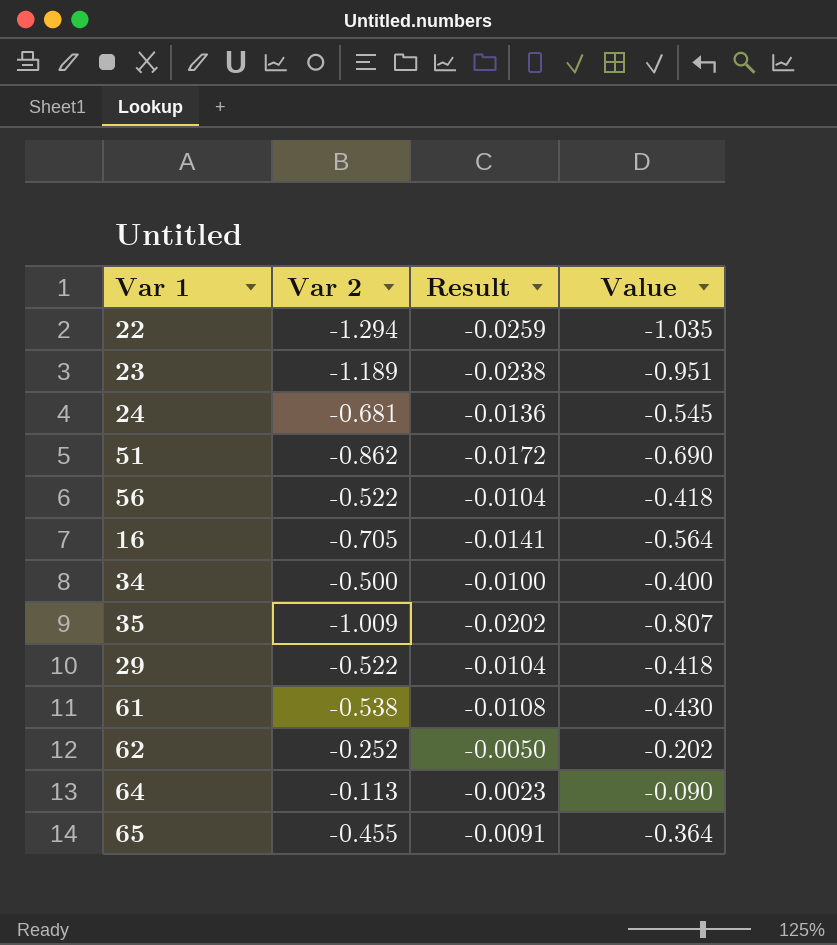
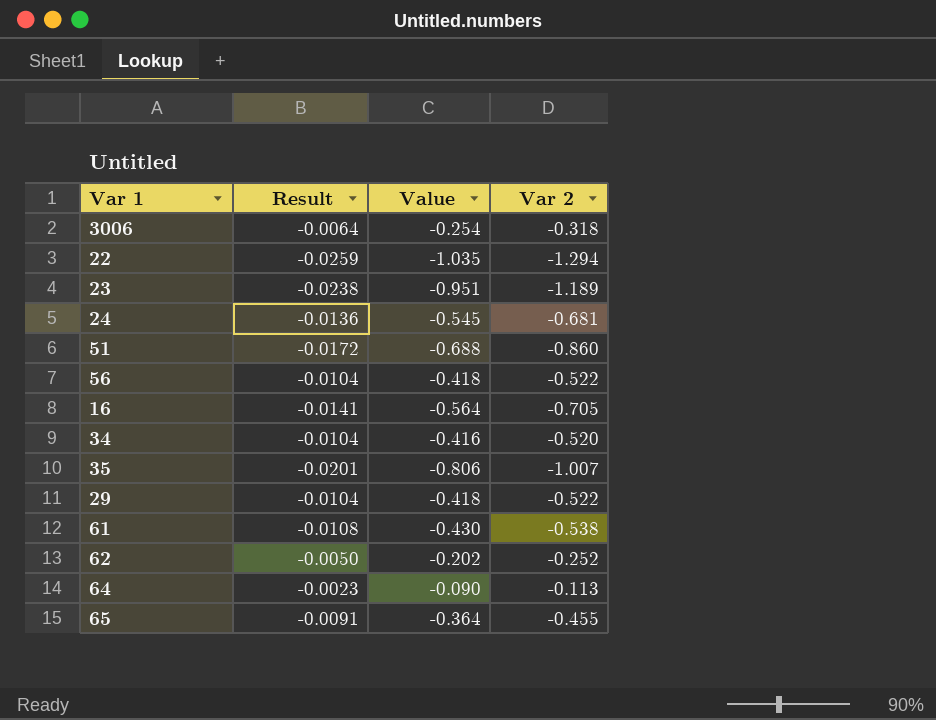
column Var 2 | position: 2 -> 4
row 3006: none -> -0.0064 | -0.254 | -0.318
51 | Value: -0.690 -> -0.688
51 | Var 2: -0.862 -> -0.860
34 | Result: -0.0100 -> -0.0104
34 | Value: -0.400 -> -0.416
34 | Var 2: -0.500 -> -0.520
35 | Result: -0.0202 -> -0.0201
35 | Value: -0.807 -> -0.806
35 | Var 2: -1.009 -> -1.007

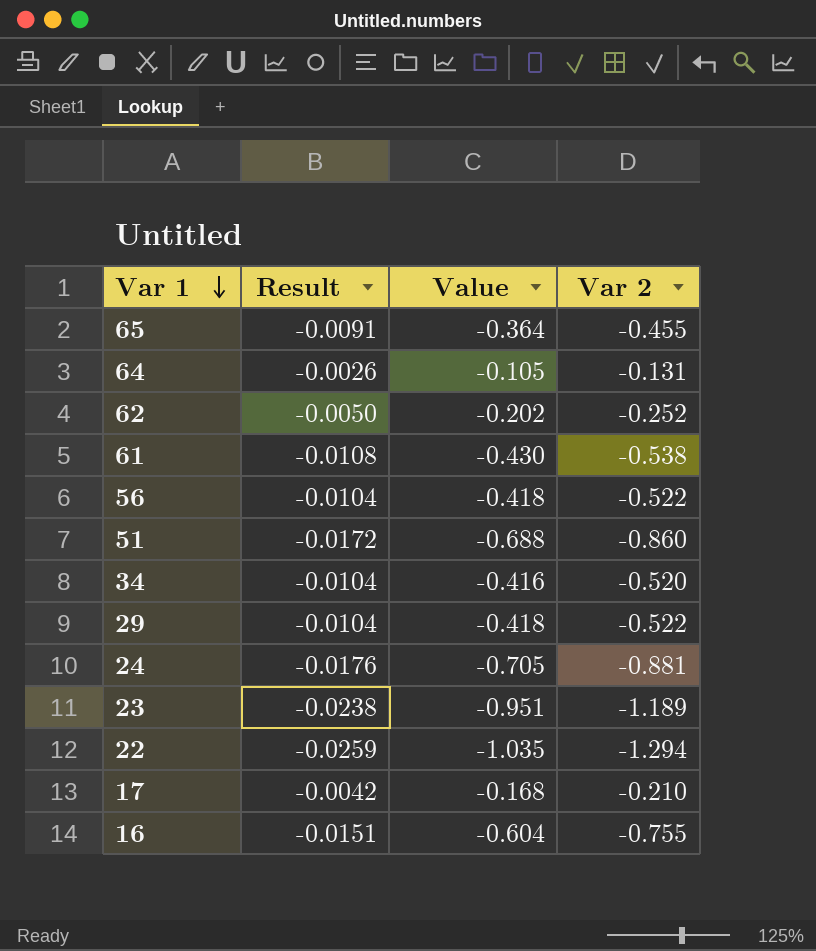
row order: none -> Var 1 descending
row 3006: -0.0064 | -0.254 | -0.318 -> none
row 35: -0.0201 | -0.806 | -1.007 -> none
64 | Result: -0.0023 -> -0.0026
64 | Value: -0.090 -> -0.105
64 | Var 2: -0.113 -> -0.131
24 | Result: -0.0136 -> -0.0176
24 | Value: -0.545 -> -0.705
24 | Var 2: -0.681 -> -0.881
row 17: none -> -0.0042 | -0.168 | -0.210
16 | Result: -0.0141 -> -0.0151
16 | Value: -0.564 -> -0.604
16 | Var 2: -0.705 -> -0.755

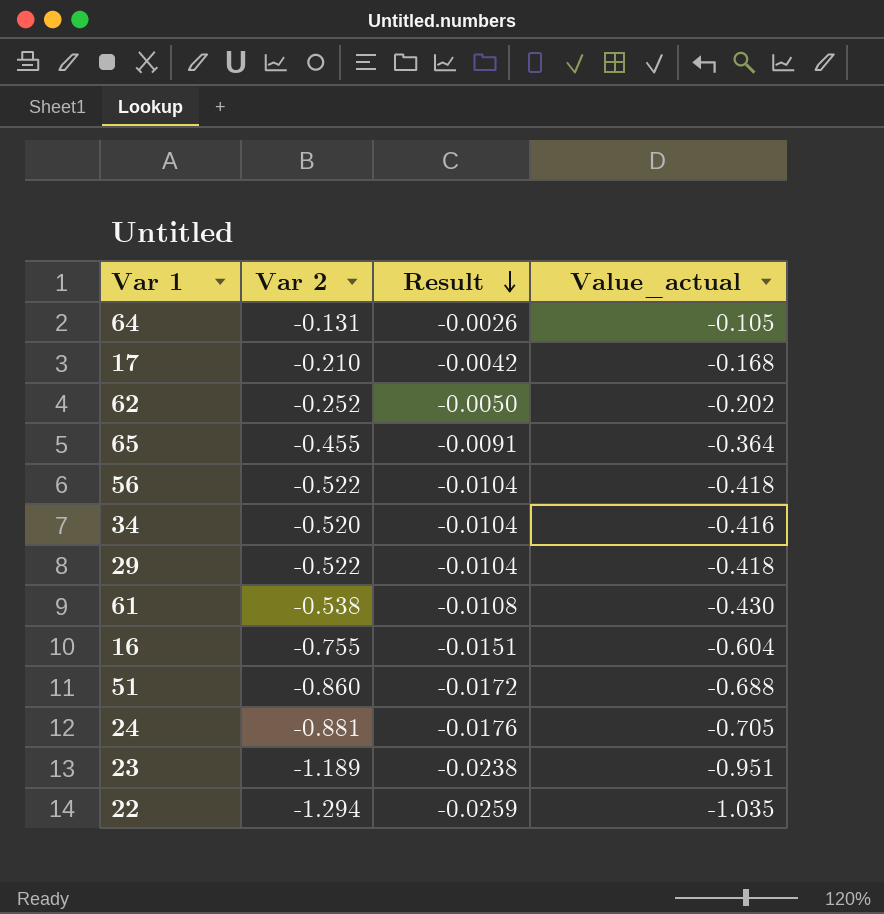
row order: Var 1 descending -> Result descending
column Var 2 | position: 4 -> 2
column name: Value -> Value_actual

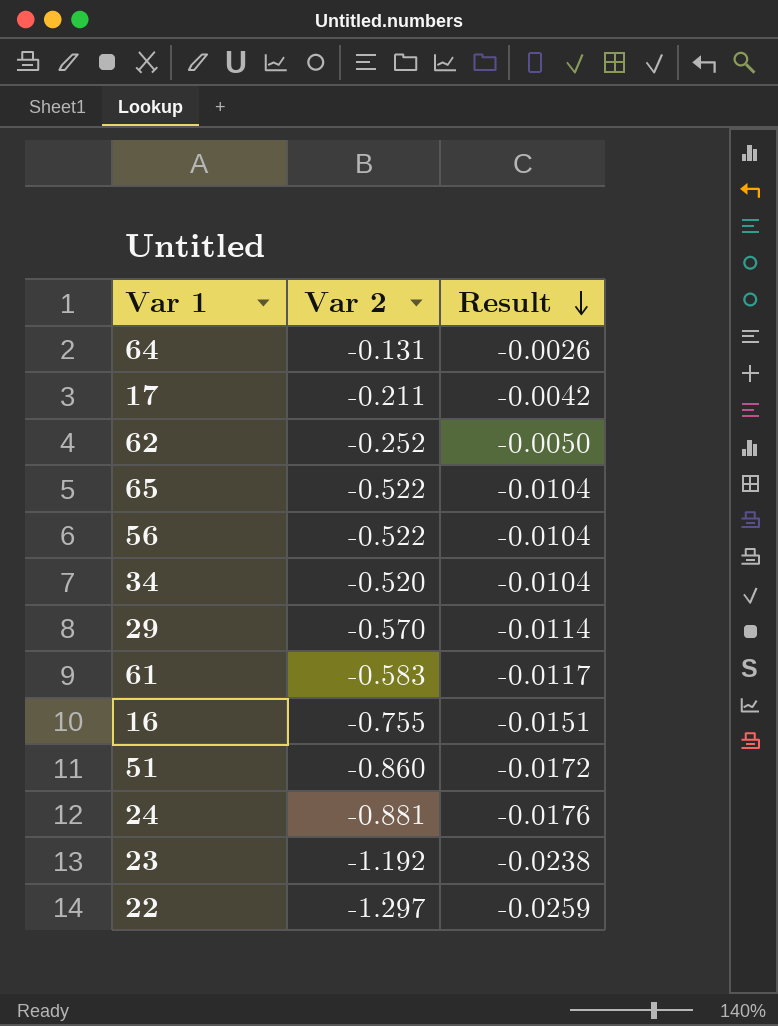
column Value_actual | formula: [Var 2] * 0.8 -> none
17 | Var 2: -0.210 -> -0.211
65 | Var 2: -0.455 -> -0.522
65 | Result: -0.0091 -> -0.0104
29 | Var 2: -0.522 -> -0.570
29 | Result: -0.0104 -> -0.0114
61 | Var 2: -0.538 -> -0.583
61 | Result: -0.0108 -> -0.0117
23 | Var 2: -1.189 -> -1.192
22 | Var 2: -1.294 -> -1.297

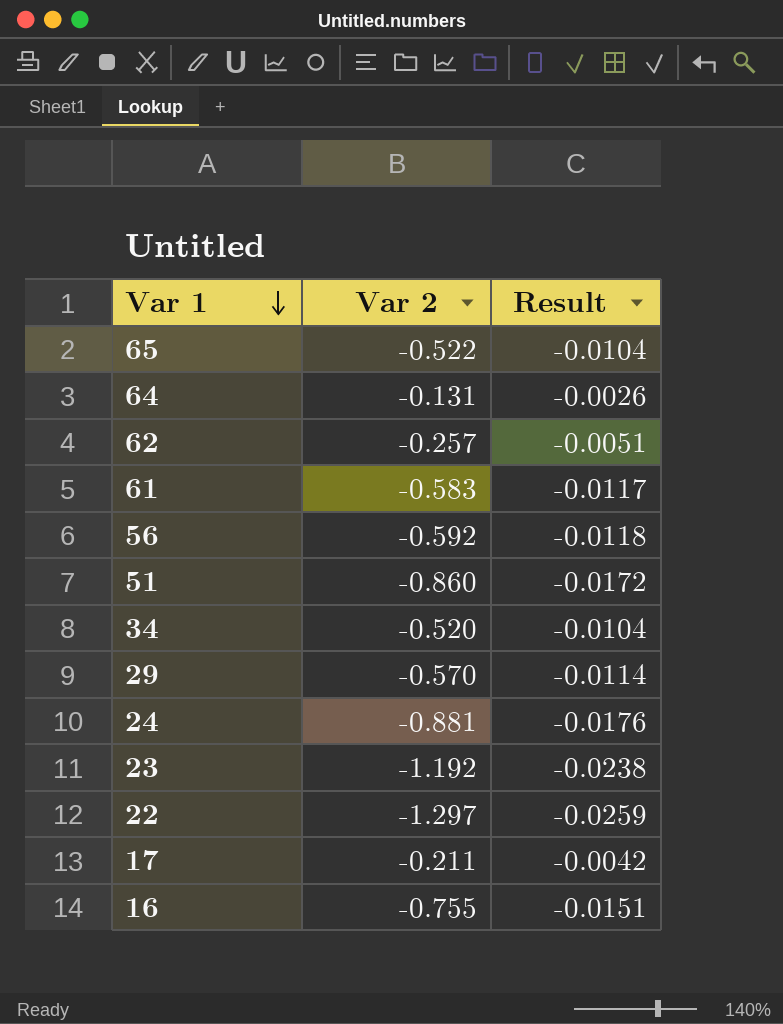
row order: Result descending -> Var 1 descending
62 | Var 2: -0.252 -> -0.257
62 | Result: -0.0050 -> -0.0051
56 | Var 2: -0.522 -> -0.592
56 | Result: -0.0104 -> -0.0118

